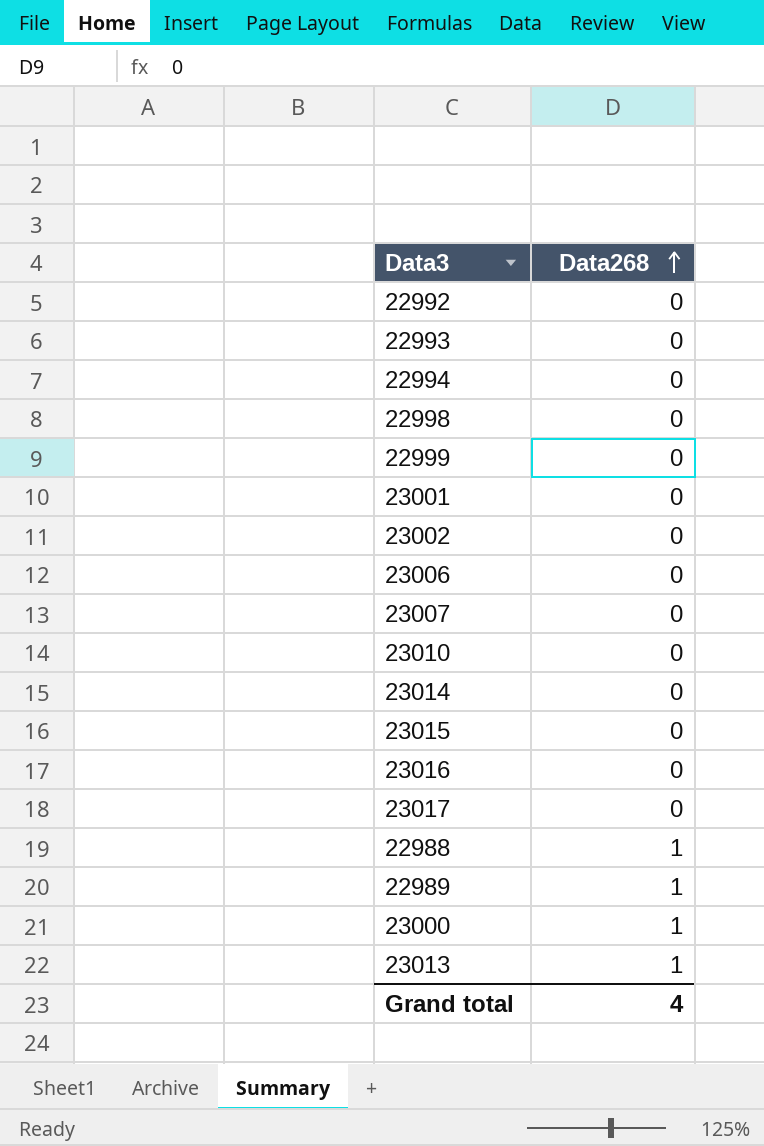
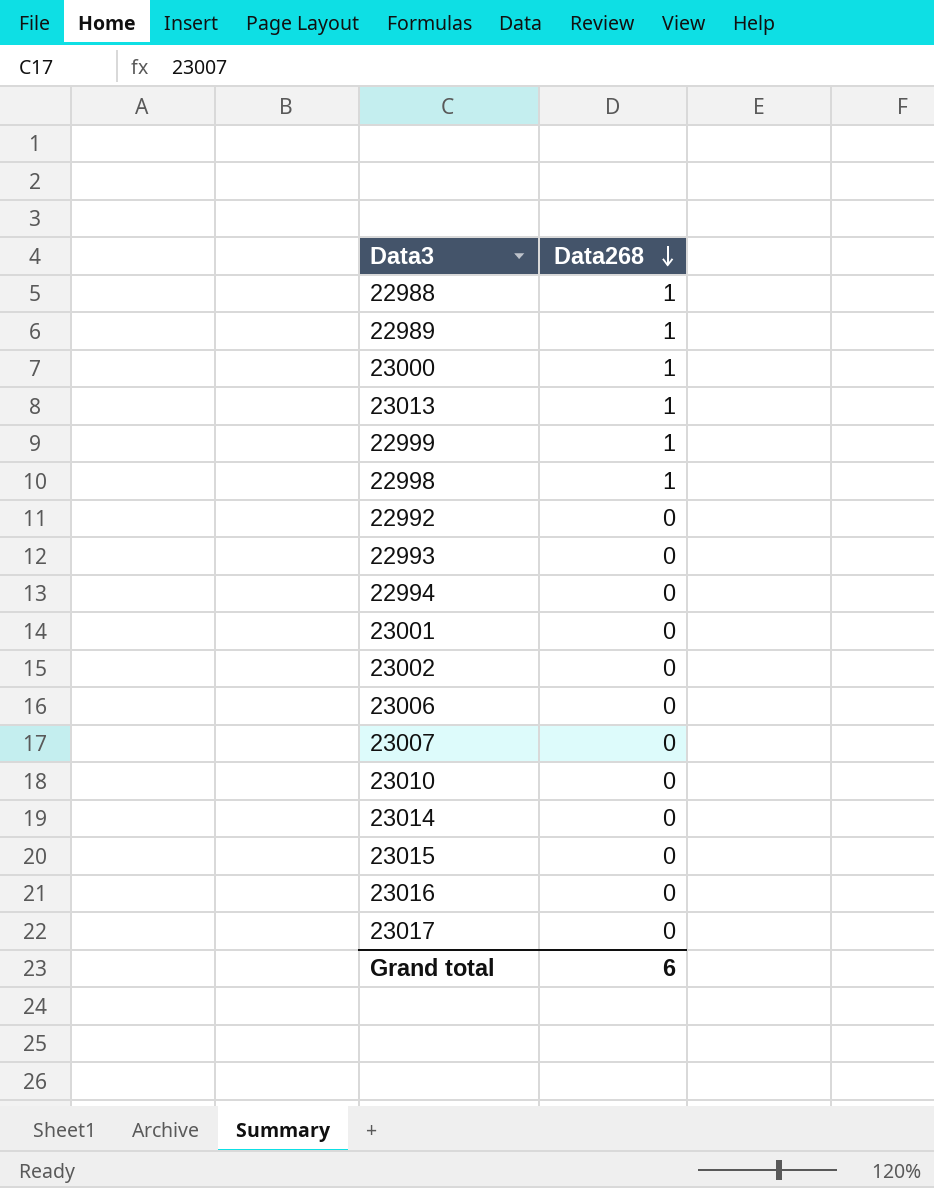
row order: Data268 ascending -> Data268 descending
22999 | Data268: 0 -> 1
22998 | Data268: 0 -> 1
Grand total | Data268: 4 -> 6

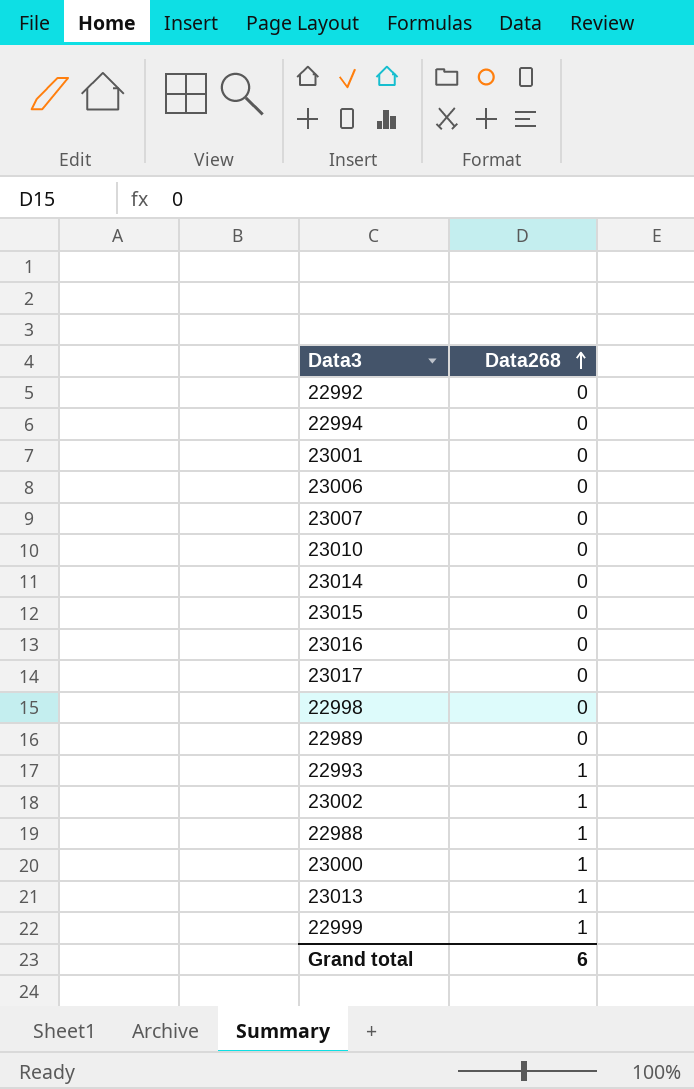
row order: Data268 descending -> Data268 ascending
22998 | Data268: 1 -> 0
22989 | Data268: 1 -> 0
22993 | Data268: 0 -> 1
23002 | Data268: 0 -> 1

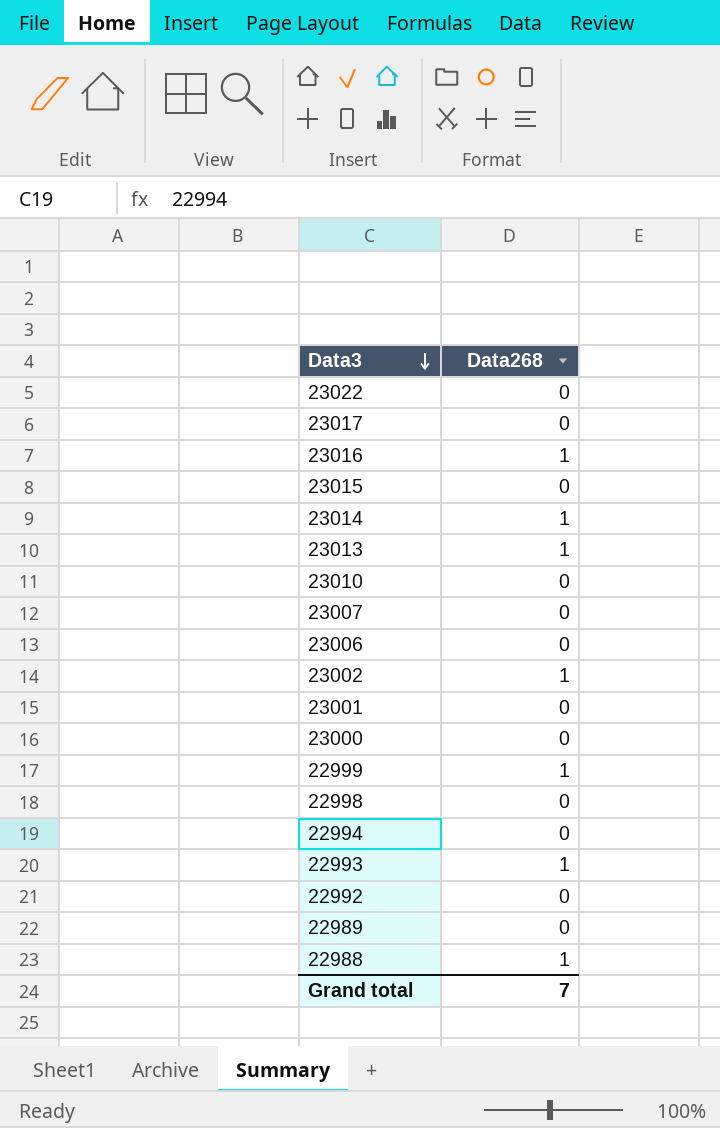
row order: Data268 ascending -> Data3 descending
row 23022: none -> 0
23016 | Data268: 0 -> 1
23014 | Data268: 0 -> 1
23000 | Data268: 1 -> 0
Grand total | Data268: 6 -> 7

